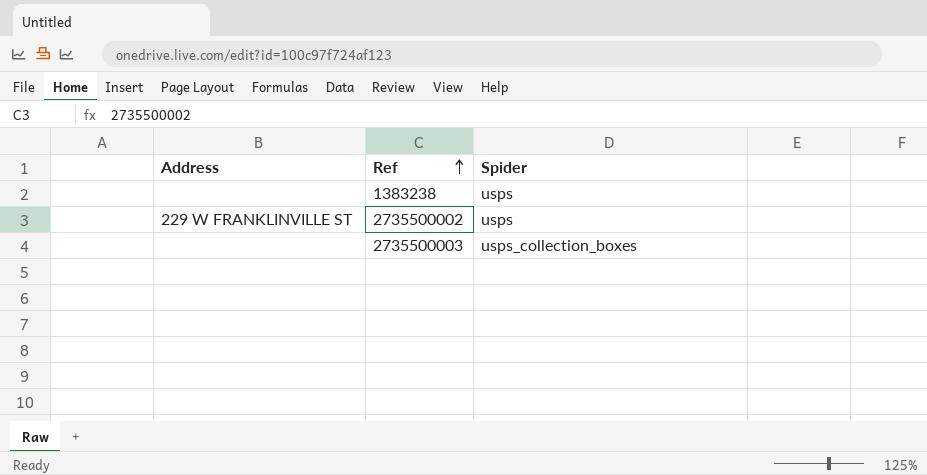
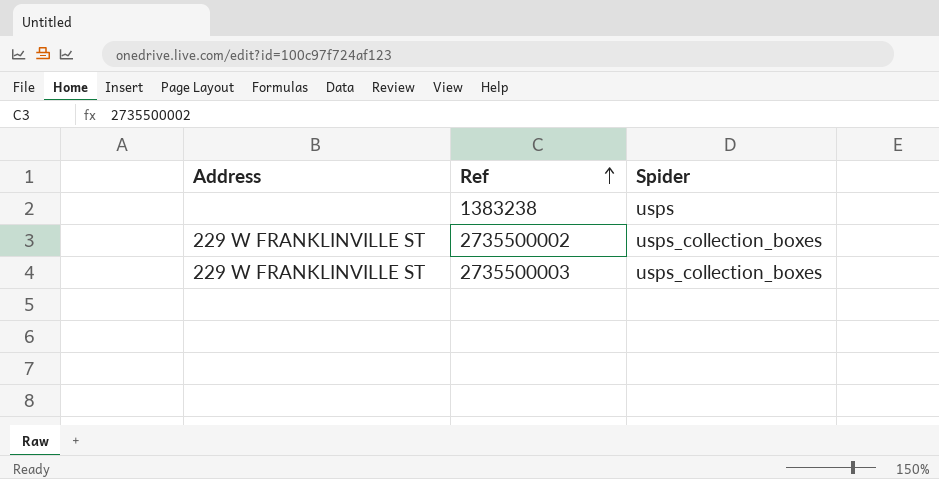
2735500002 | Spider: usps -> usps_collection_boxes
2735500003 | Address: none -> 229 W FRANKLINVILLE ST

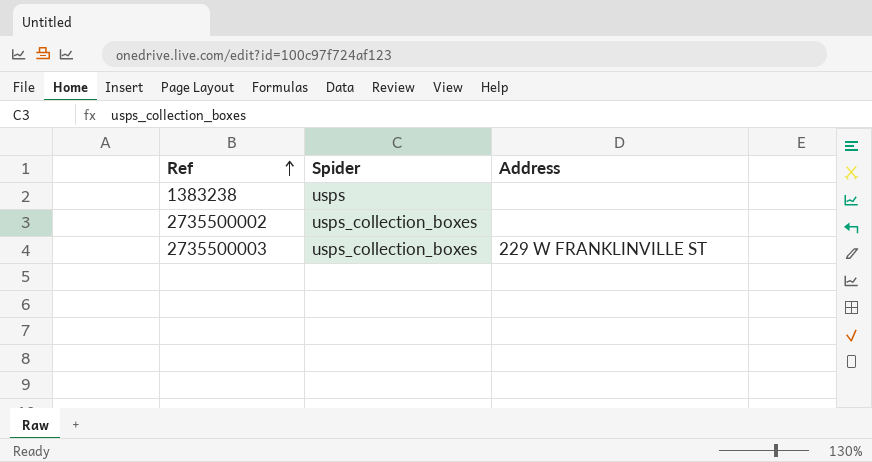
column Address | position: 1 -> 3
2735500002 | Address: 229 W FRANKLINVILLE ST -> none

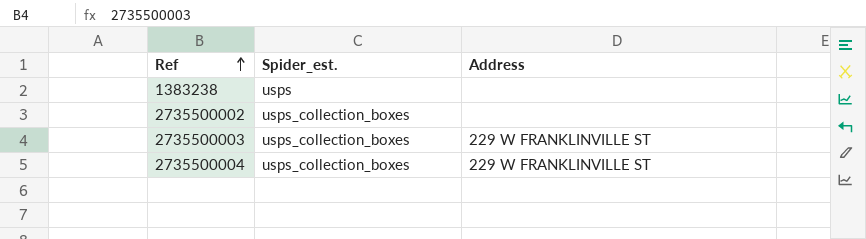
column name: Spider -> Spider_est.
row 2735500004: none -> usps_collection_boxes | 229 W FRANKLINVILLE ST

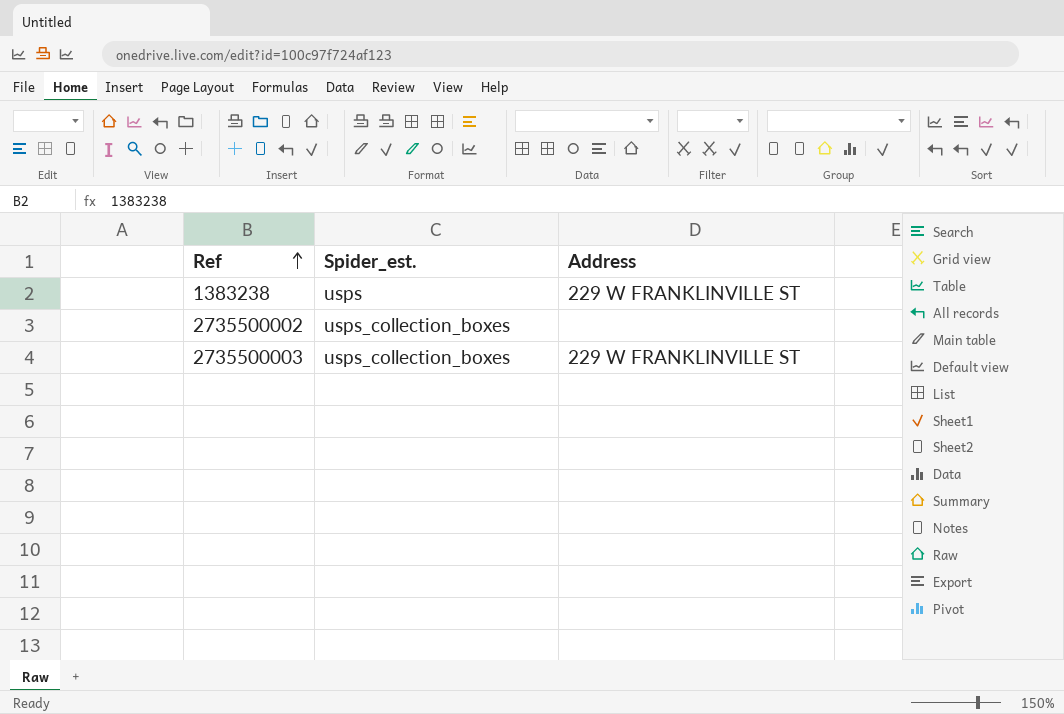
row 2735500004: usps_collection_boxes | 229 W FRANKLINVILLE ST -> none
1383238 | Address: none -> 229 W FRANKLINVILLE ST

